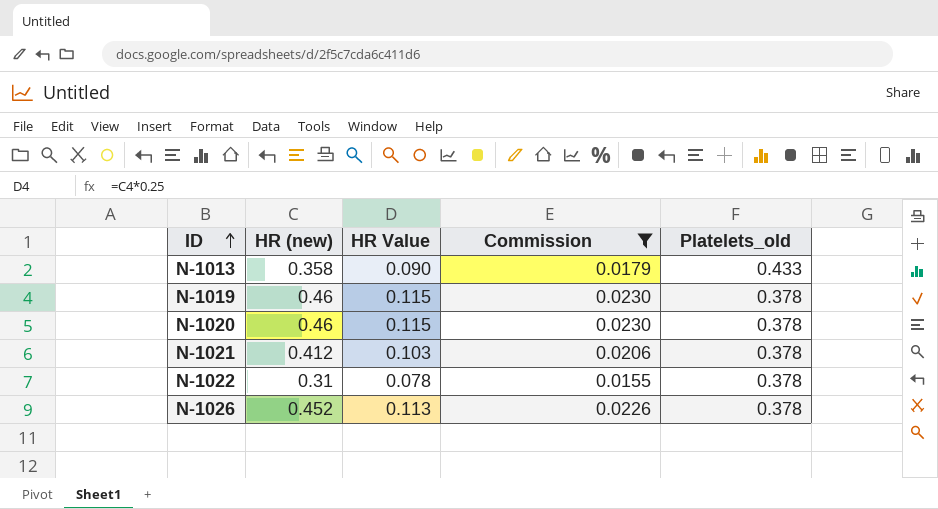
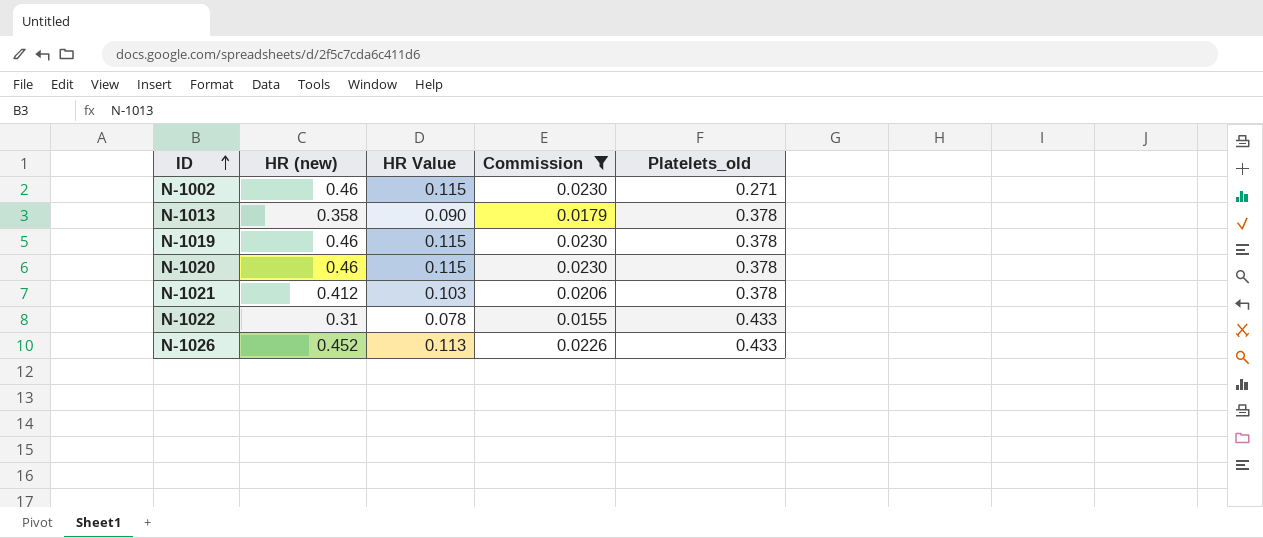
row N-1002: none -> 0.46 | 0.115 | 0.0230 | 0.271
N-1013 | Platelets_old: 0.433 -> 0.378
N-1022 | Platelets_old: 0.378 -> 0.433
N-1026 | Platelets_old: 0.378 -> 0.433

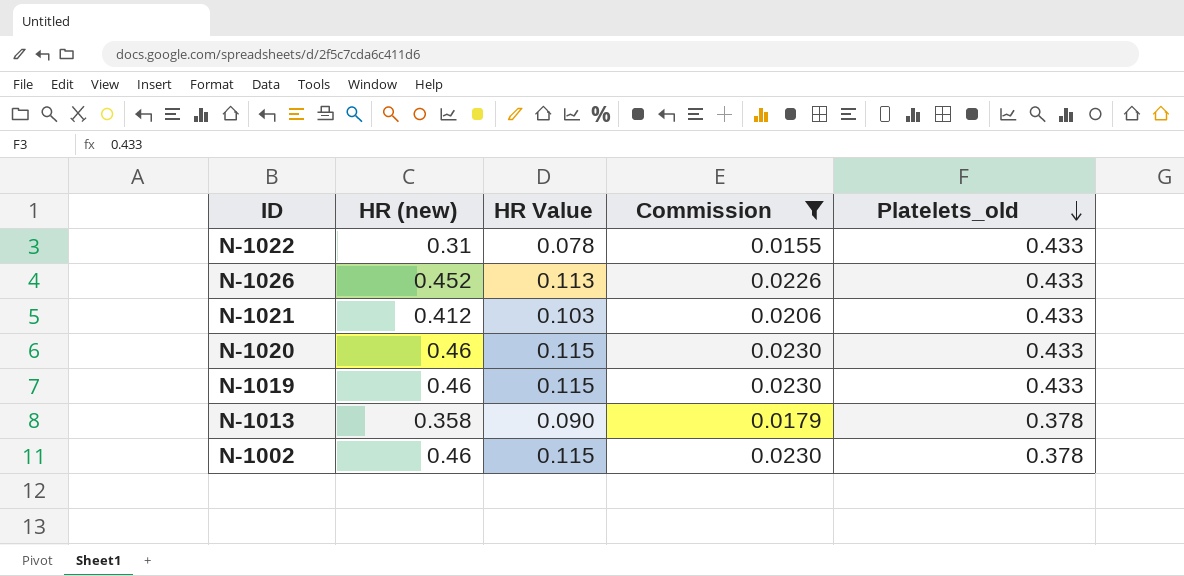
row order: ID ascending -> Platelets_old descending
N-1021 | Platelets_old: 0.378 -> 0.433
N-1020 | Platelets_old: 0.378 -> 0.433
N-1019 | Platelets_old: 0.378 -> 0.433
N-1002 | Platelets_old: 0.271 -> 0.378

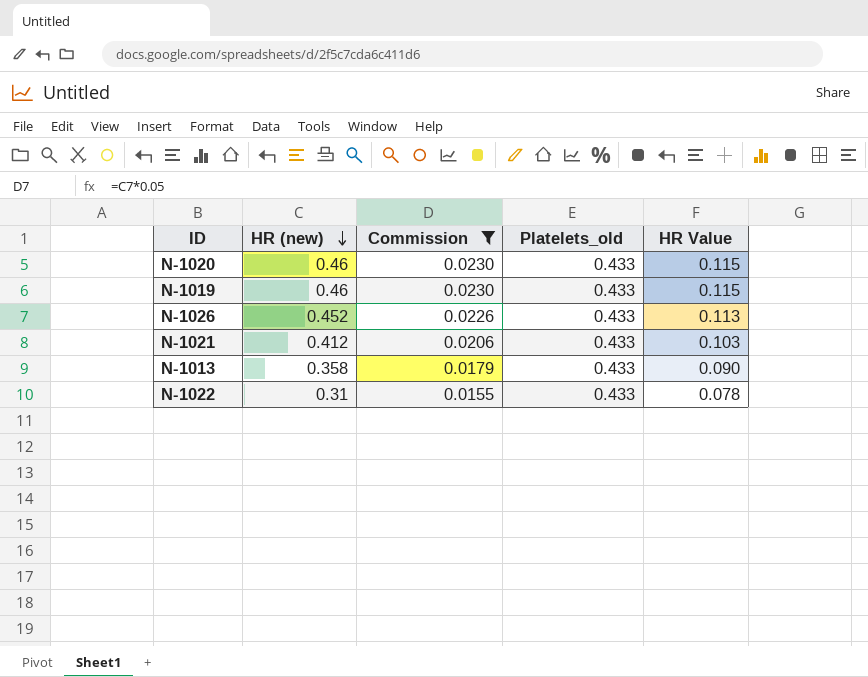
row order: Platelets_old descending -> HR (new) descending
column HR Value | position: 3 -> 5
row N-1002: 0.46 | 0.115 | 0.0230 | 0.378 -> none
N-1013 | Platelets_old: 0.378 -> 0.433

